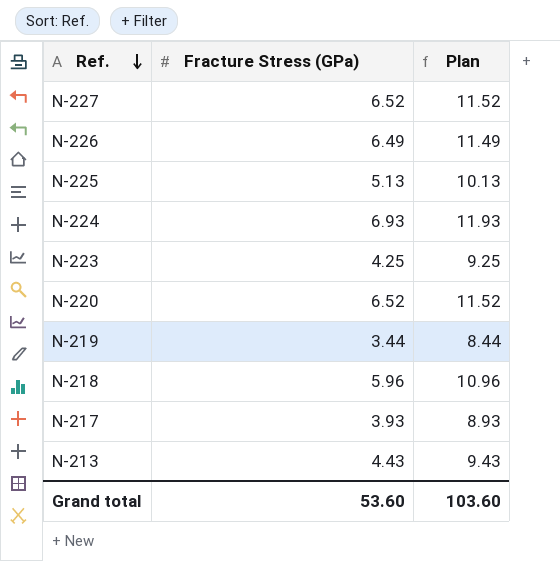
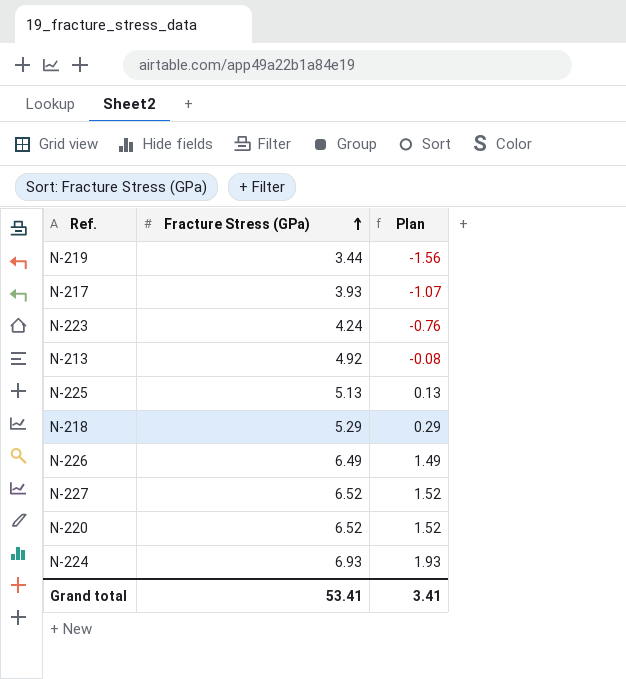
row order: Ref. descending -> Fracture Stress (GPa) ascending
column Plan | formula: [Fracture Stress (GPa)] + 5 -> [Fracture Stress (GPa)] - 5
N-223 | Fracture Stress (GPa): 4.25 -> 4.24
N-213 | Fracture Stress (GPa): 4.43 -> 4.92
N-218 | Fracture Stress (GPa): 5.96 -> 5.29
Grand total | Fracture Stress (GPa): 53.60 -> 53.41
Grand total | Plan: 103.60 -> 3.41

